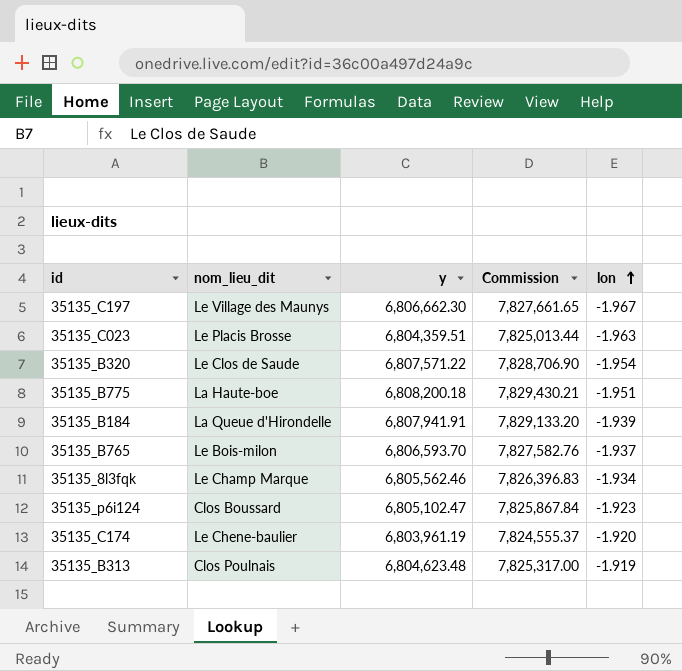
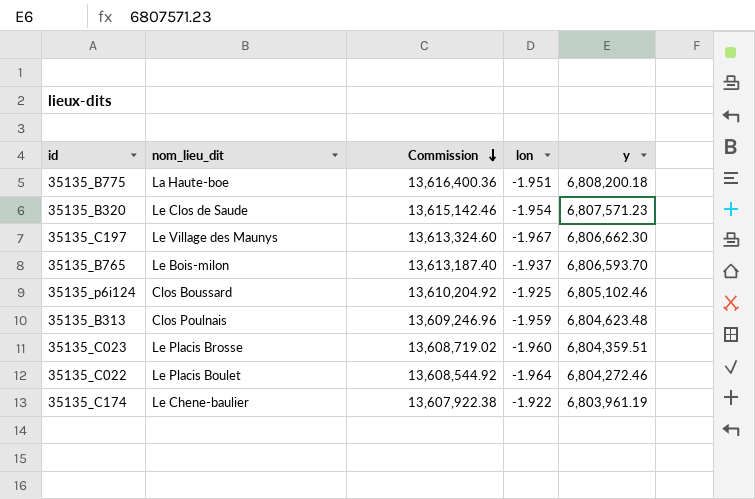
row order: lon ascending -> Commission descending
column Commission | formula: [y] * 1.15 -> [y] * 2
column y | position: 3 -> 5
row 35135_B184: La Queue d'Hirondelle | 6,807,941.91 | 7,829,133.20 | -1.939 -> none
row 35135_8l3fqk: Le Champ Marque | 6,805,562.46 | 7,826,396.83 | -1.934 -> none
35135_B320 | y: 6,807,571.22 -> 6,807,571.23
35135_p6i124 | lon: -1.923 -> -1.925
35135_p6i124 | y: 6,805,102.47 -> 6,805,102.46
35135_B313 | lon: -1.919 -> -1.959
35135_C023 | lon: -1.963 -> -1.960
row 35135_C022: none -> Le Placis Boulet | 13,608,544.92 | -1.964 | 6,804,272.46
35135_C174 | lon: -1.920 -> -1.922

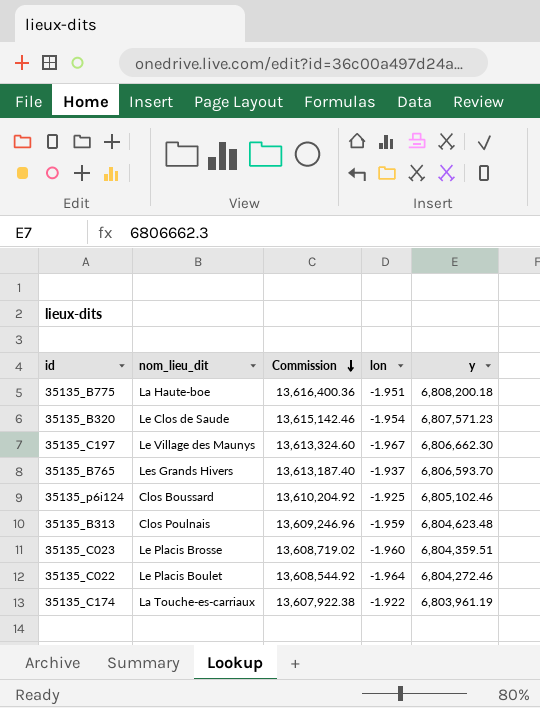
35135_B765 | nom_lieu_dit: Le Bois-milon -> Les Grands Hivers
35135_C174 | nom_lieu_dit: Le Chene-baulier -> La Touche-es-carriaux

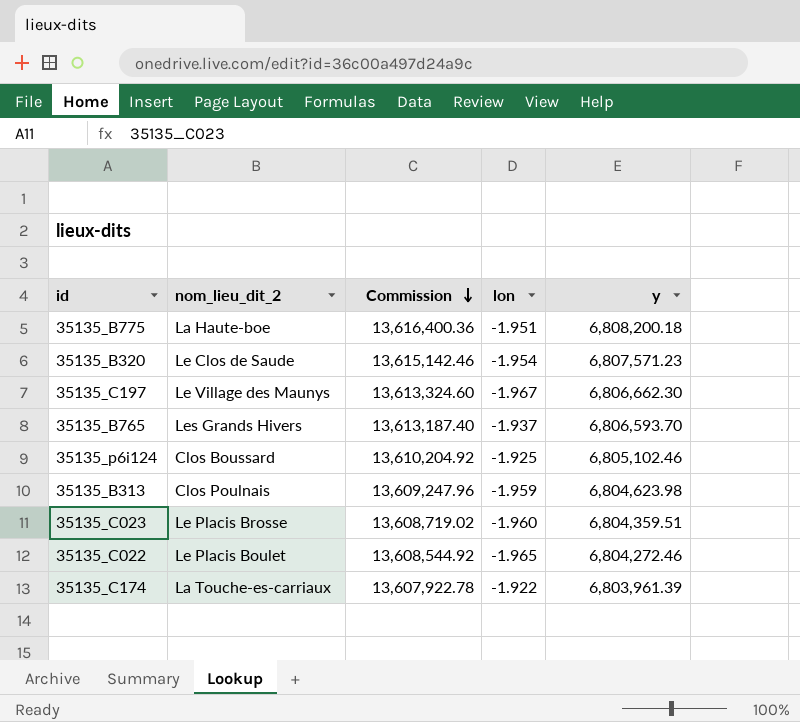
column name: nom_lieu_dit -> nom_lieu_dit_2
35135_B313 | Commission: 13,609,246.96 -> 13,609,247.96
35135_B313 | y: 6,804,623.48 -> 6,804,623.98
35135_C022 | lon: -1.964 -> -1.965
35135_C174 | Commission: 13,607,922.38 -> 13,607,922.78
35135_C174 | y: 6,803,961.19 -> 6,803,961.39

